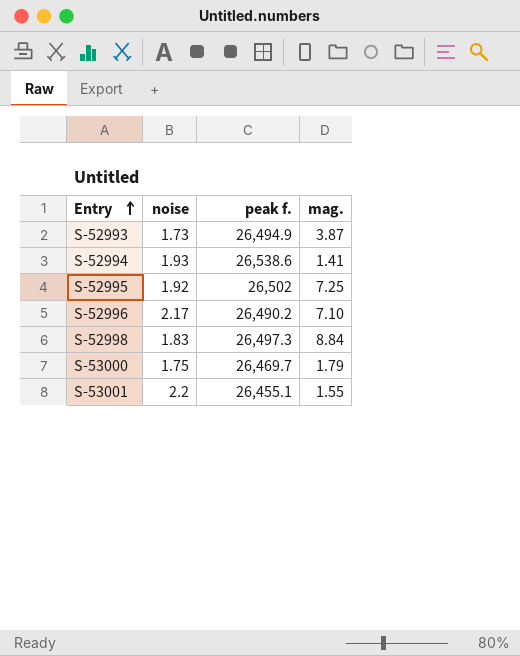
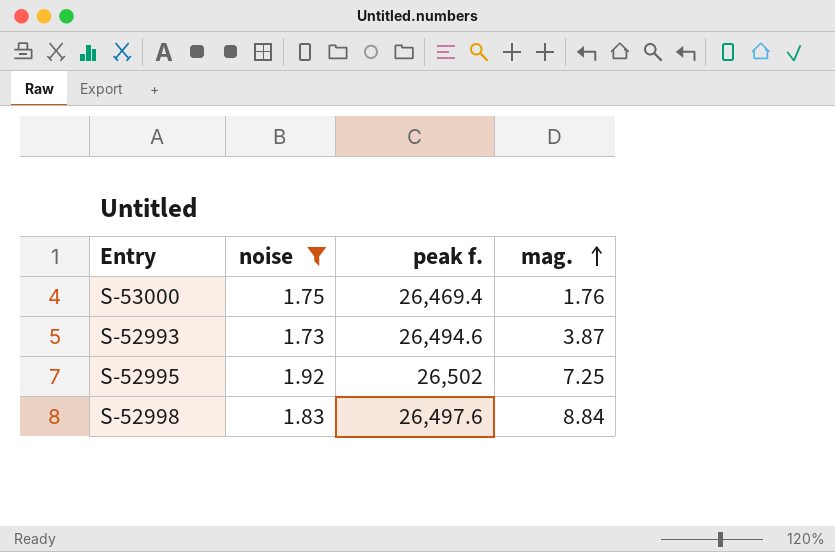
filter: none -> noise <= 1.92
row order: Entry ascending -> mag. ascending
S-53000 | peak f.: 26,469.7 -> 26,469.4
S-53000 | mag.: 1.79 -> 1.76
S-52993 | peak f.: 26,494.9 -> 26,494.6
S-52998 | peak f.: 26,497.3 -> 26,497.6

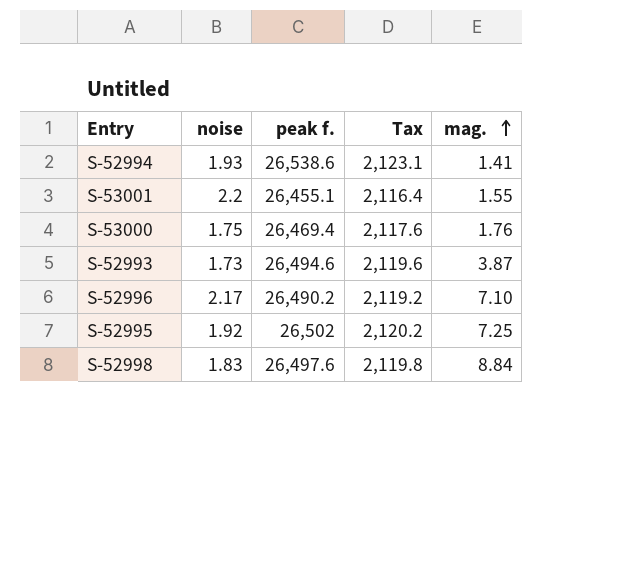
filter: noise <= 1.92 -> none
column Tax | formula: none -> [peak f.] * 0.08

